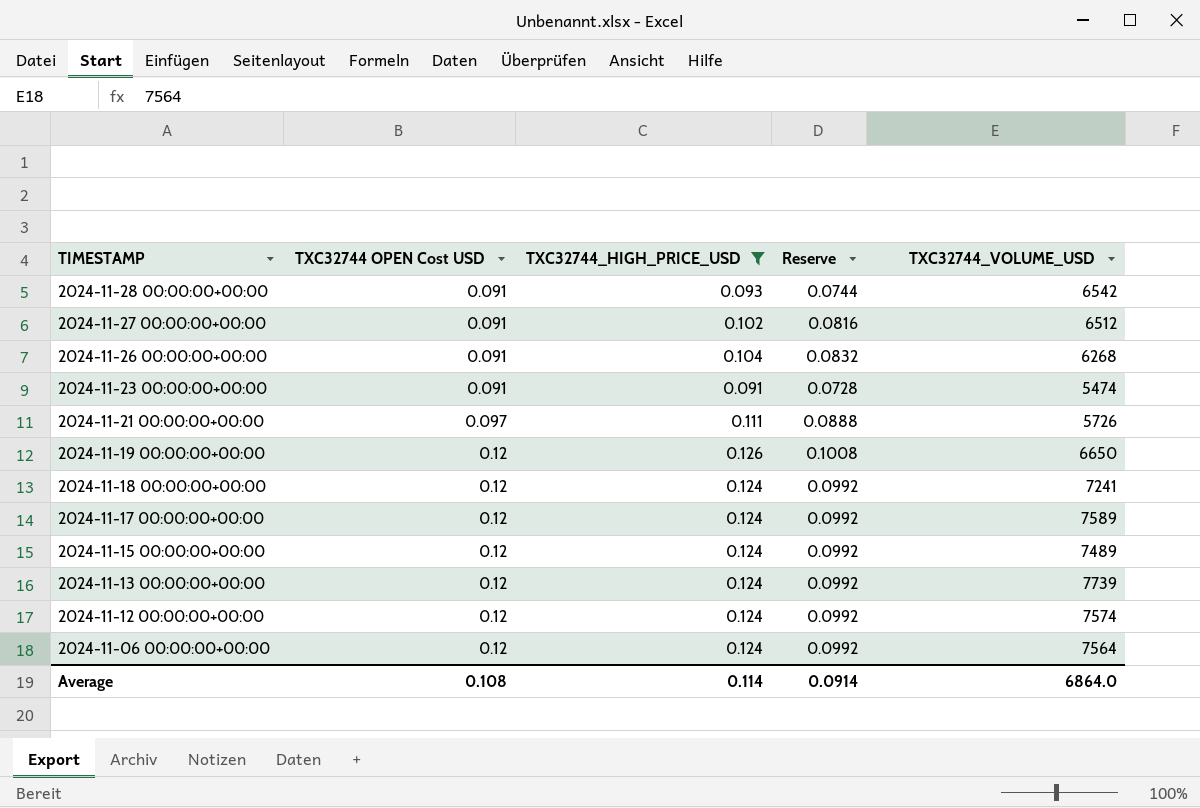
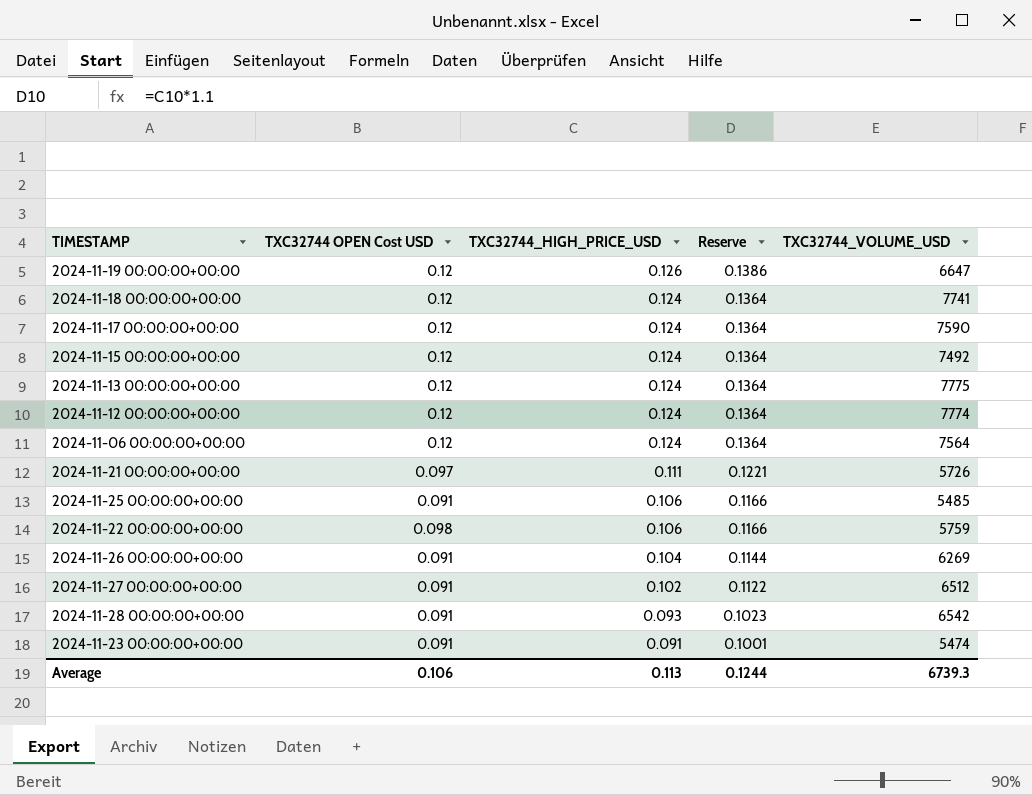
filter: TXC32744_HIGH_PRICE_USD != 0.106 -> none
row order: TIMESTAMP descending -> TXC32744_HIGH_PRICE_USD descending
column Reserve | formula: [TXC32744_HIGH_PRICE_USD] * 0.8 -> [TXC32744_HIGH_PRICE_USD] * 1.1
2024-11-19 00:00:00+00:00 | TXC32744_VOLUME_USD: 6650 -> 6647
2024-11-18 00:00:00+00:00 | TXC32744_VOLUME_USD: 7241 -> 7741
2024-11-17 00:00:00+00:00 | TXC32744_VOLUME_USD: 7589 -> 7590
2024-11-15 00:00:00+00:00 | TXC32744_VOLUME_USD: 7489 -> 7492
2024-11-13 00:00:00+00:00 | TXC32744_VOLUME_USD: 7739 -> 7775
2024-11-12 00:00:00+00:00 | TXC32744_VOLUME_USD: 7574 -> 7774
2024-11-26 00:00:00+00:00 | TXC32744_VOLUME_USD: 6268 -> 6269
Average | TXC32744 OPEN Cost USD: 0.108 -> 0.106
Average | TXC32744_HIGH_PRICE_USD: 0.114 -> 0.113
Average | Reserve: 0.0914 -> 0.1244
Average | TXC32744_VOLUME_USD: 6864.0 -> 6739.3

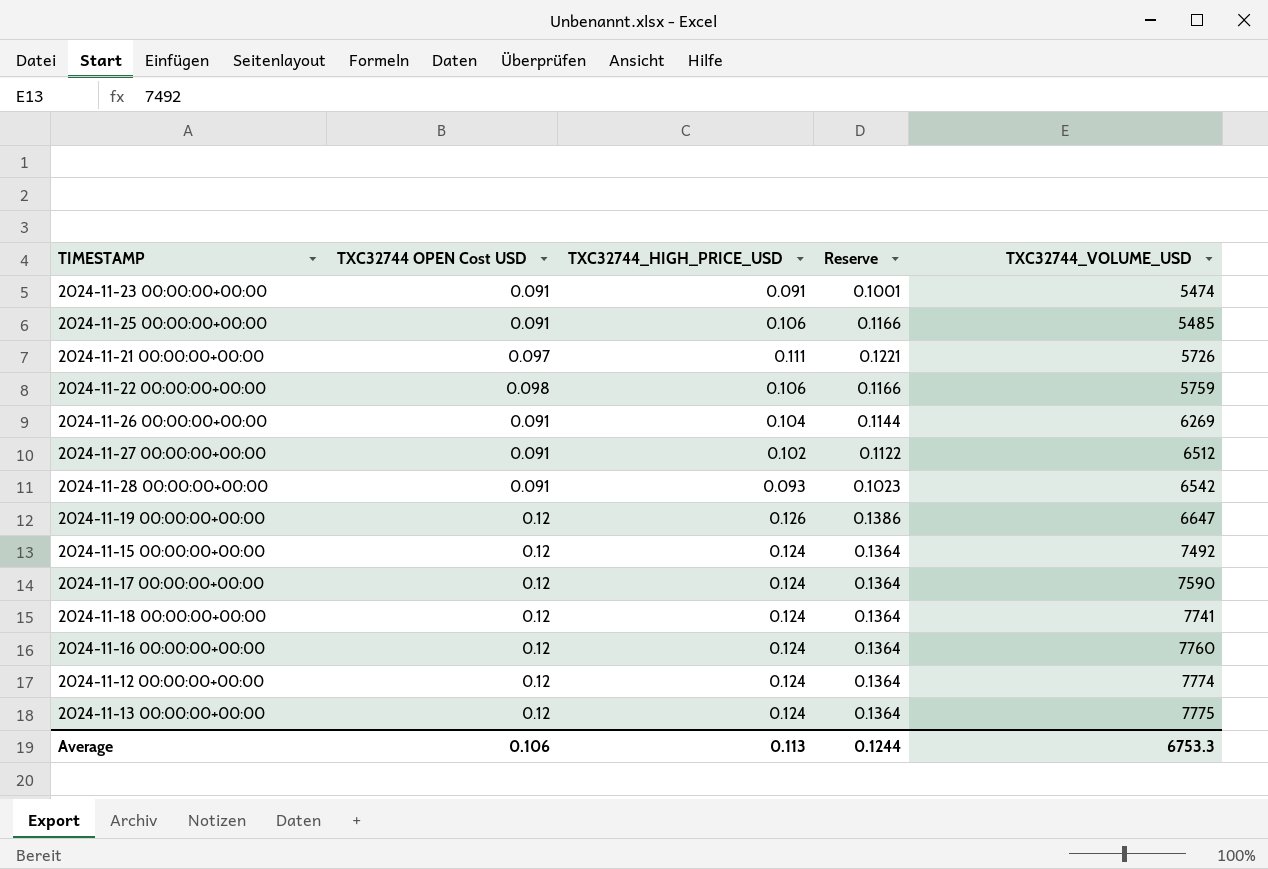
row order: TXC32744_HIGH_PRICE_USD descending -> TXC32744_VOLUME_USD ascending
row 2024-11-06 00:00:00+00:00: 0.12 | 0.124 | 0.1364 | 7564 -> none
row 2024-11-16 00:00:00+00:00: none -> 0.12 | 0.124 | 0.1364 | 7760
Average | TXC32744_VOLUME_USD: 6739.3 -> 6753.3

